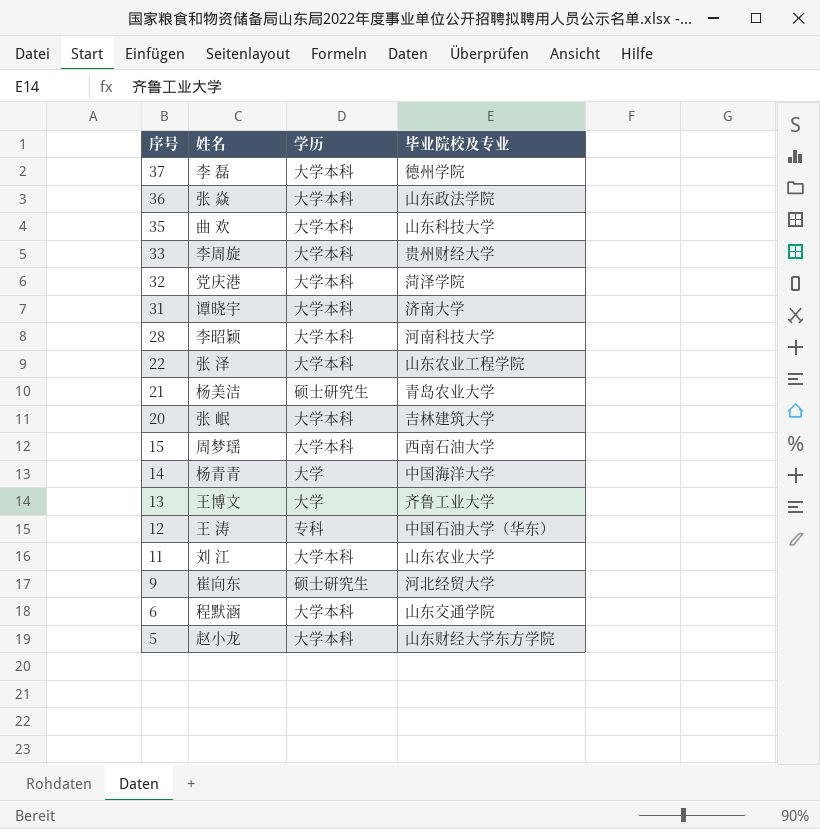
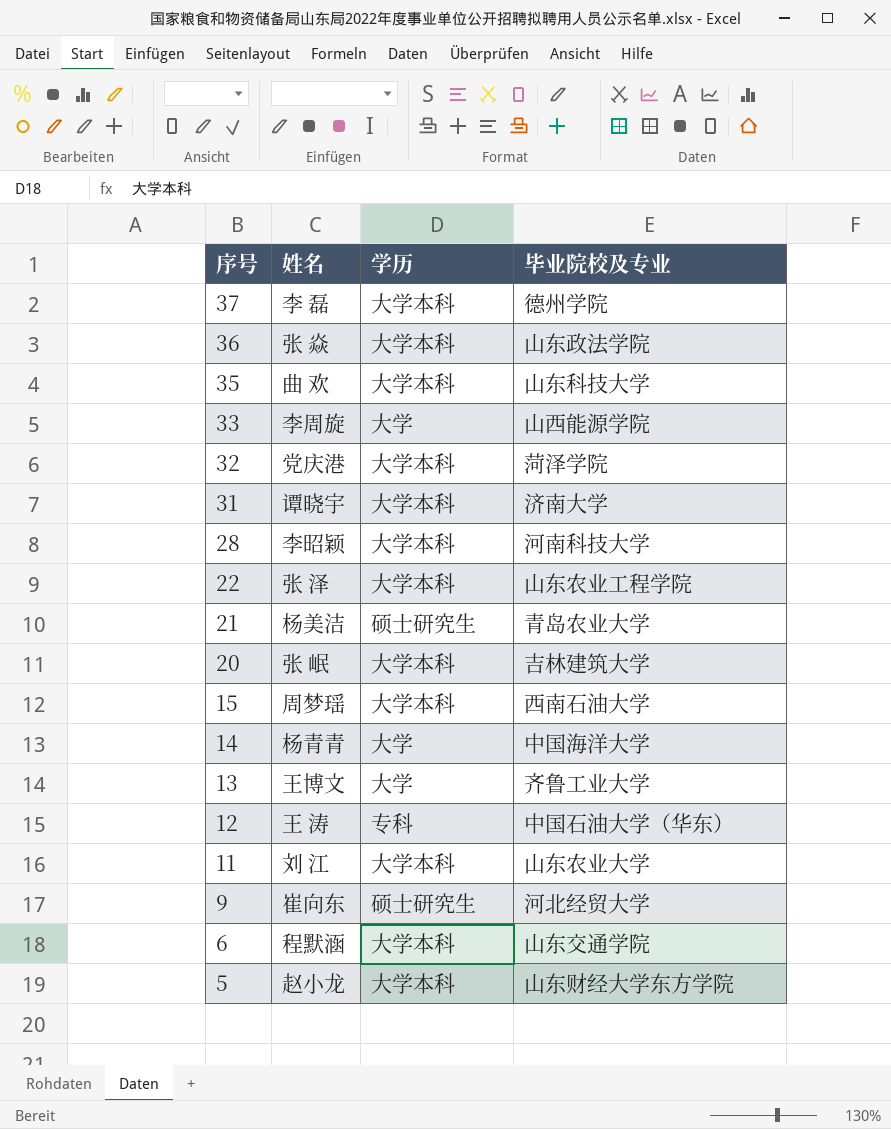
33 | 学历: 大学本科 -> 大学
33 | 毕业院校及专业: 贵州财经大学 -> 山西能源学院

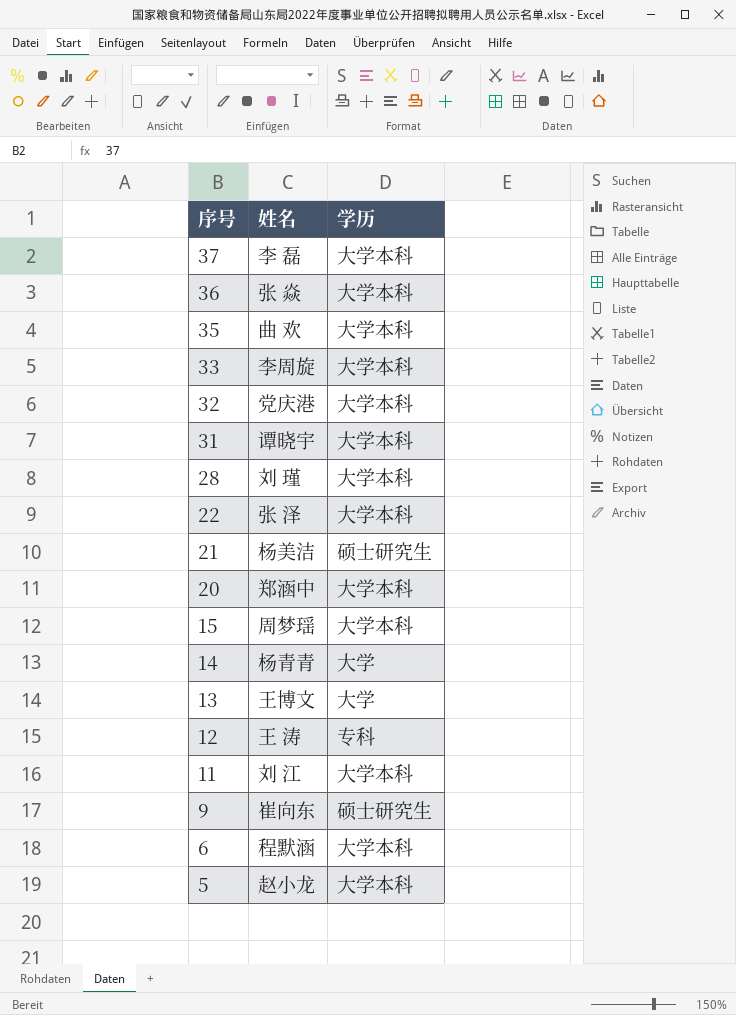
column 毕业院校及专业 | position: 4 -> none
33 | 学历: 大学 -> 大学本科
28 | 姓名: 李昭颖 -> 刘 瑾
20 | 姓名: 张 岷 -> 郑涵中

